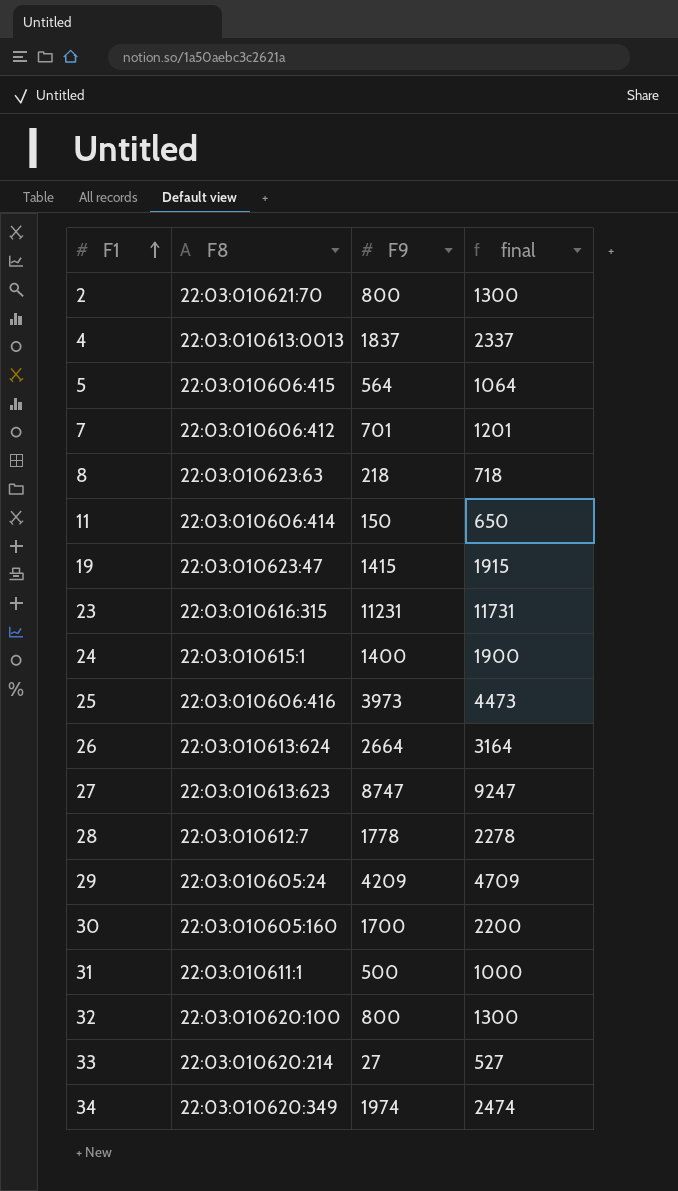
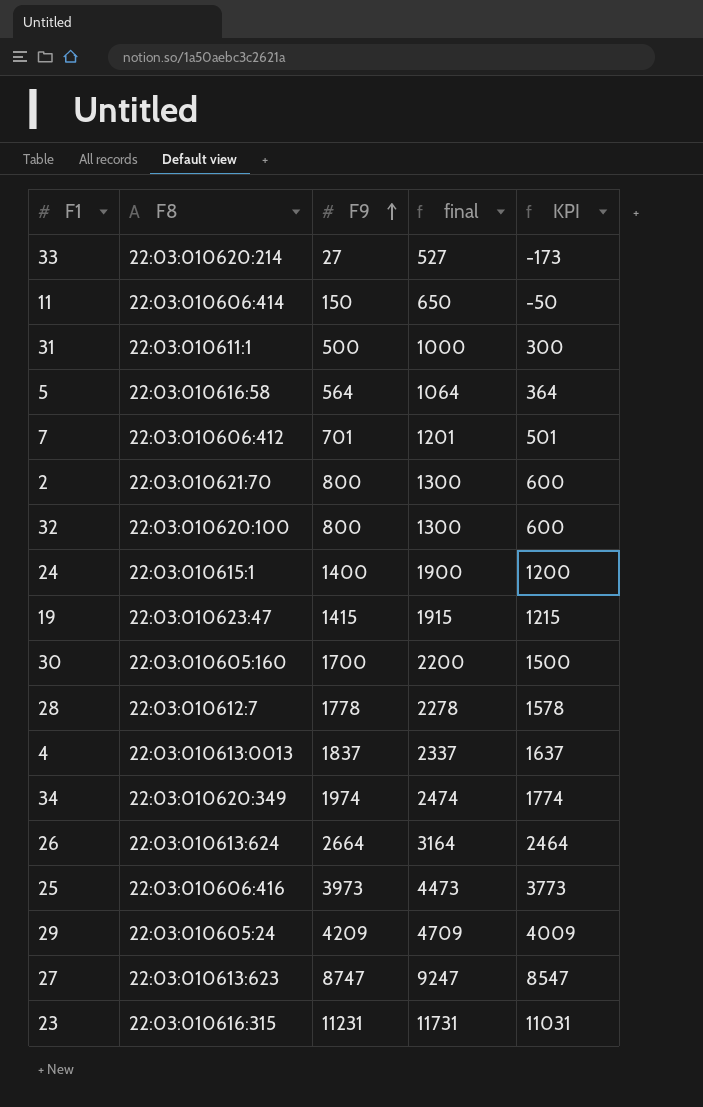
row order: F1 ascending -> F9 ascending
column KPI | formula: none -> [F9] - 200
row 8: 22:03:010623:63 | 218 | 718 -> none
5 | F8: 22:03:010606:415 -> 22:03:010616:58

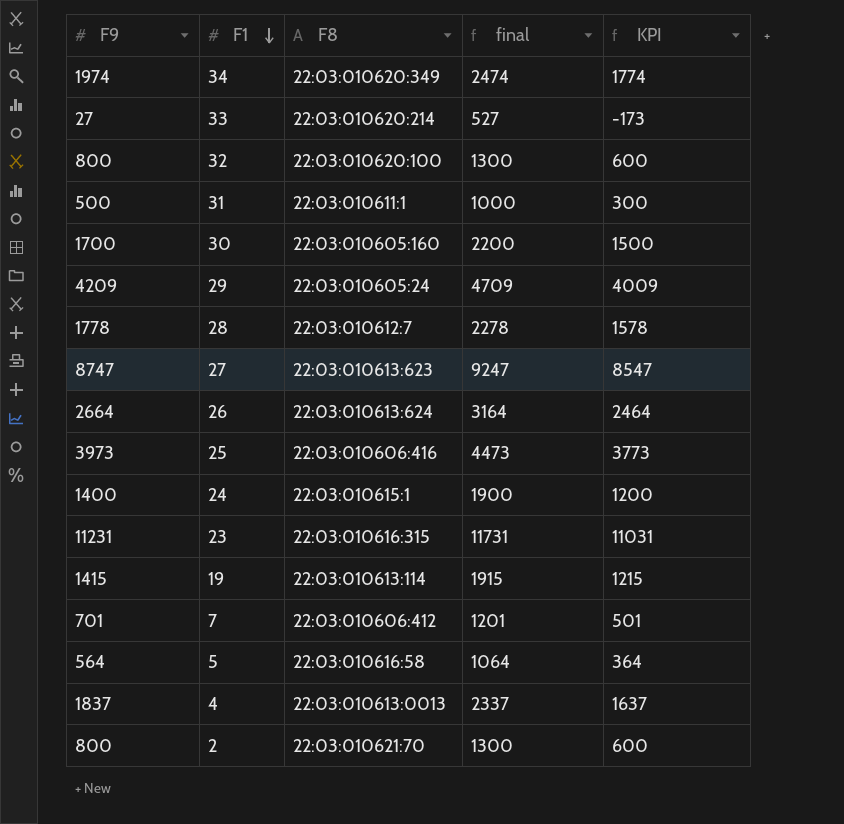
row order: F9 ascending -> F1 descending
column F9 | position: 3 -> 1
row 11: 22:03:010606:414 | 150 | 650 | -50 -> none
19 | F8: 22:03:010623:47 -> 22:03:010613:114

